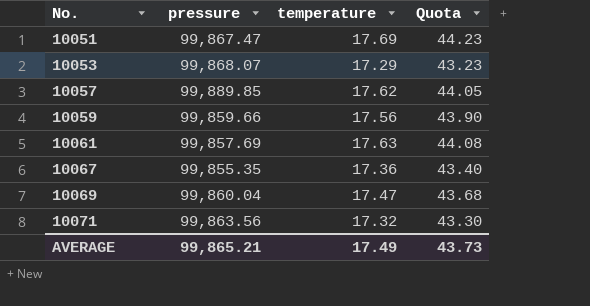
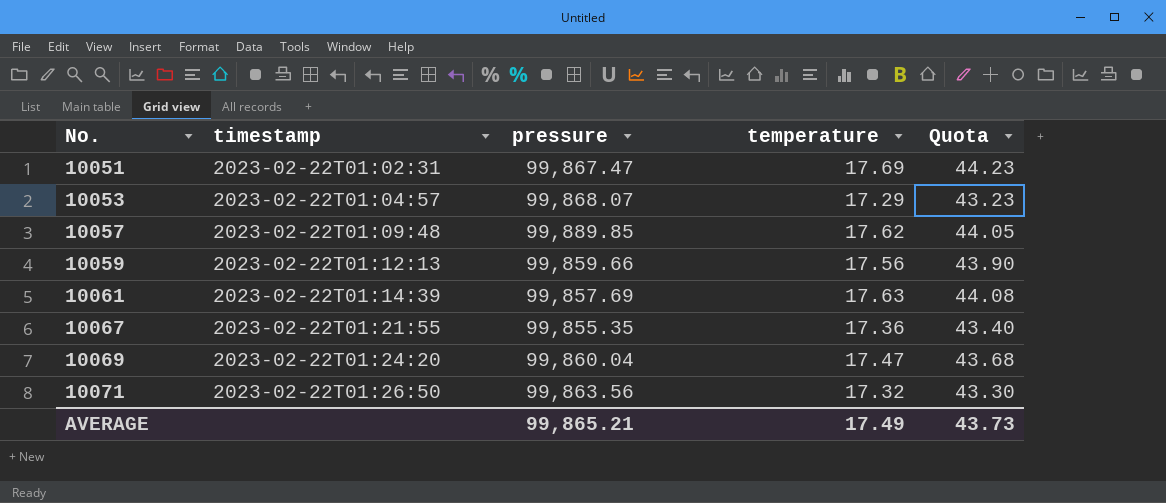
column timestamp | position: none -> 2

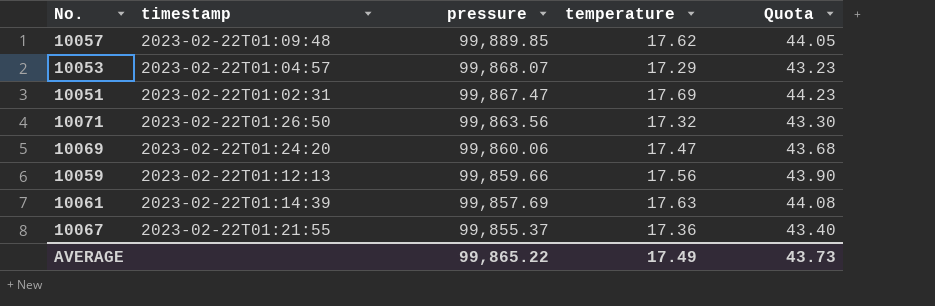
row order: No. ascending -> pressure descending
10069 | pressure: 99,860.04 -> 99,860.06
10067 | pressure: 99,855.35 -> 99,855.37
AVERAGE | pressure: 99,865.21 -> 99,865.22

